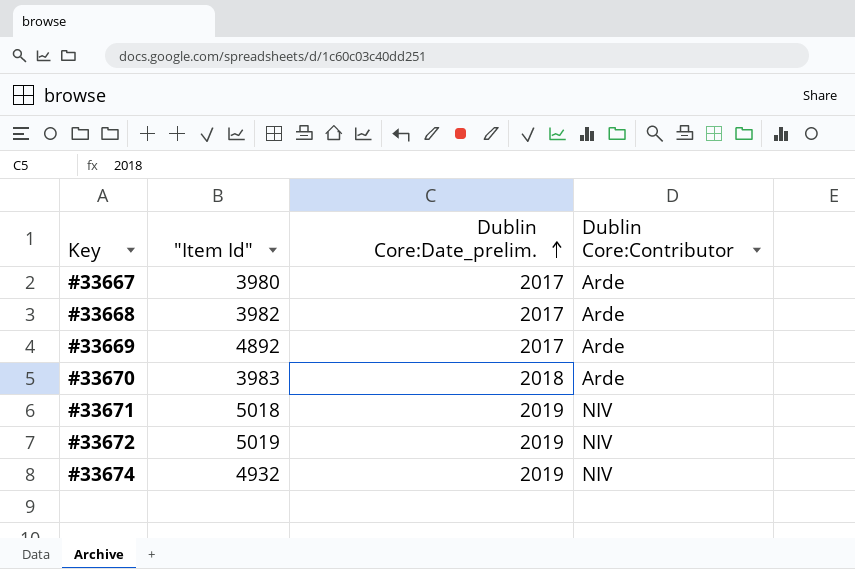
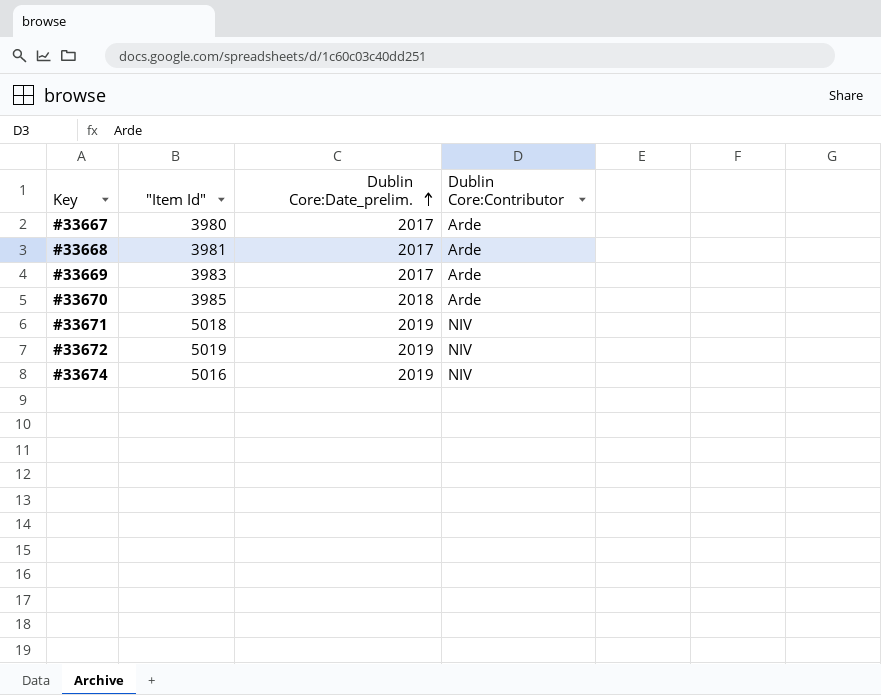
#33668 | "Item Id": 3982 -> 3981
#33669 | "Item Id": 4892 -> 3983
#33670 | "Item Id": 3983 -> 3985
#33674 | "Item Id": 4932 -> 5016

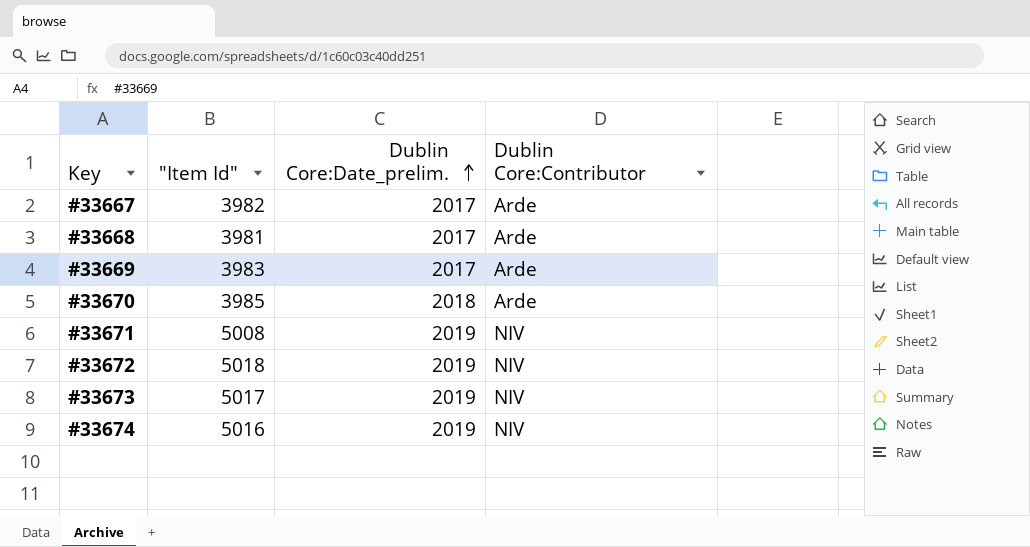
#33667 | "Item Id": 3980 -> 3982
#33671 | "Item Id": 5018 -> 5008
#33672 | "Item Id": 5019 -> 5018
row #33673: none -> 5017 | 2019 | NIV

